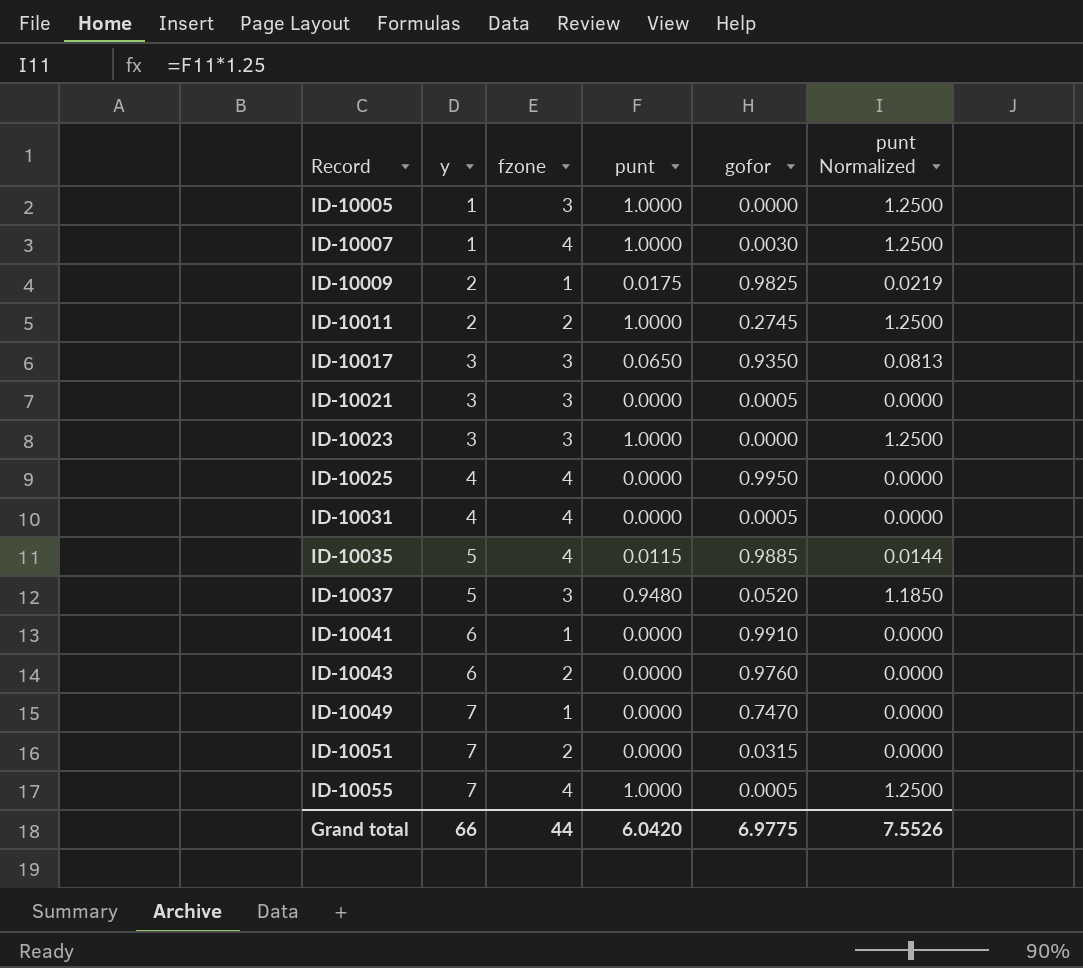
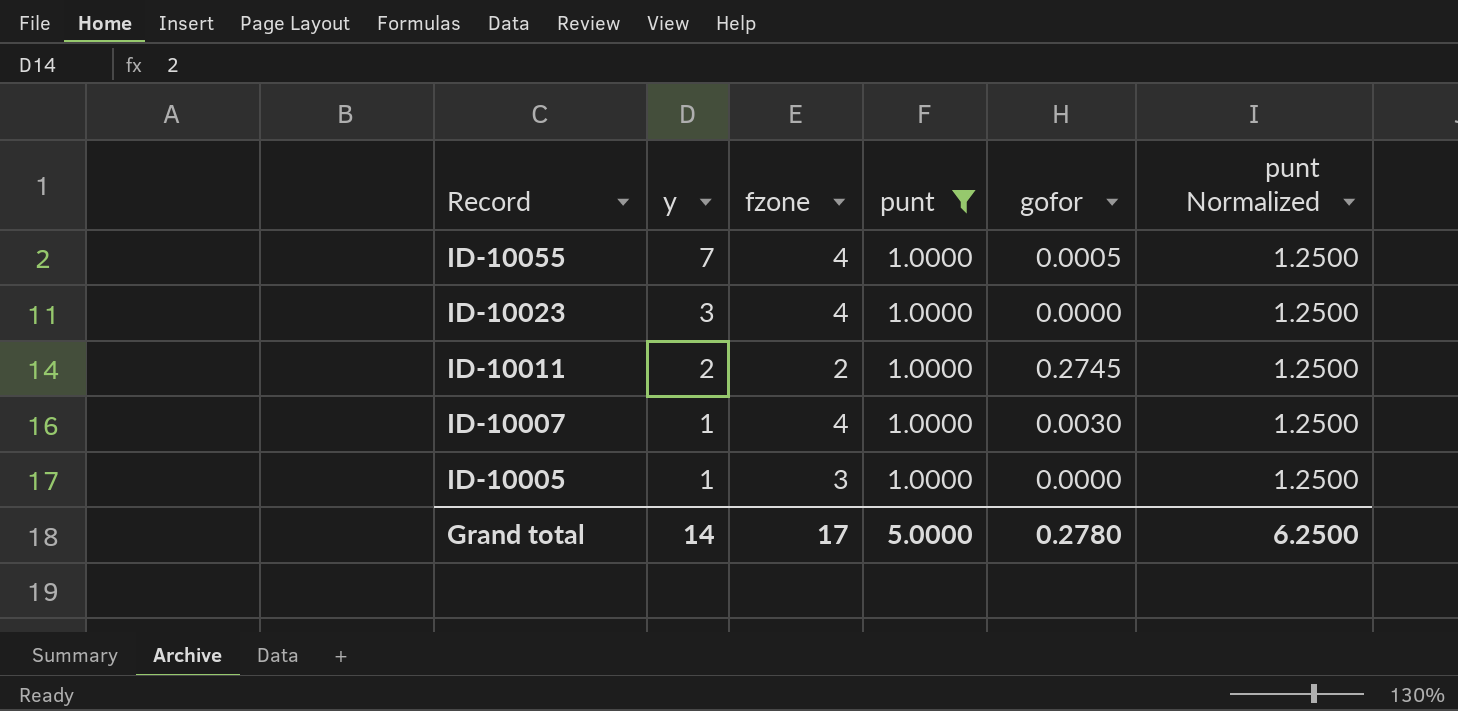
filter: none -> punt = 1.0000
row order: Record ascending -> Record descending
ID-10023 | fzone: 3 -> 4
Grand total | y: 66 -> 14
Grand total | fzone: 44 -> 17
Grand total | punt: 6.0420 -> 5.0000
Grand total | gofor: 6.9775 -> 0.2780
Grand total | punt Normalized: 7.5526 -> 6.2500

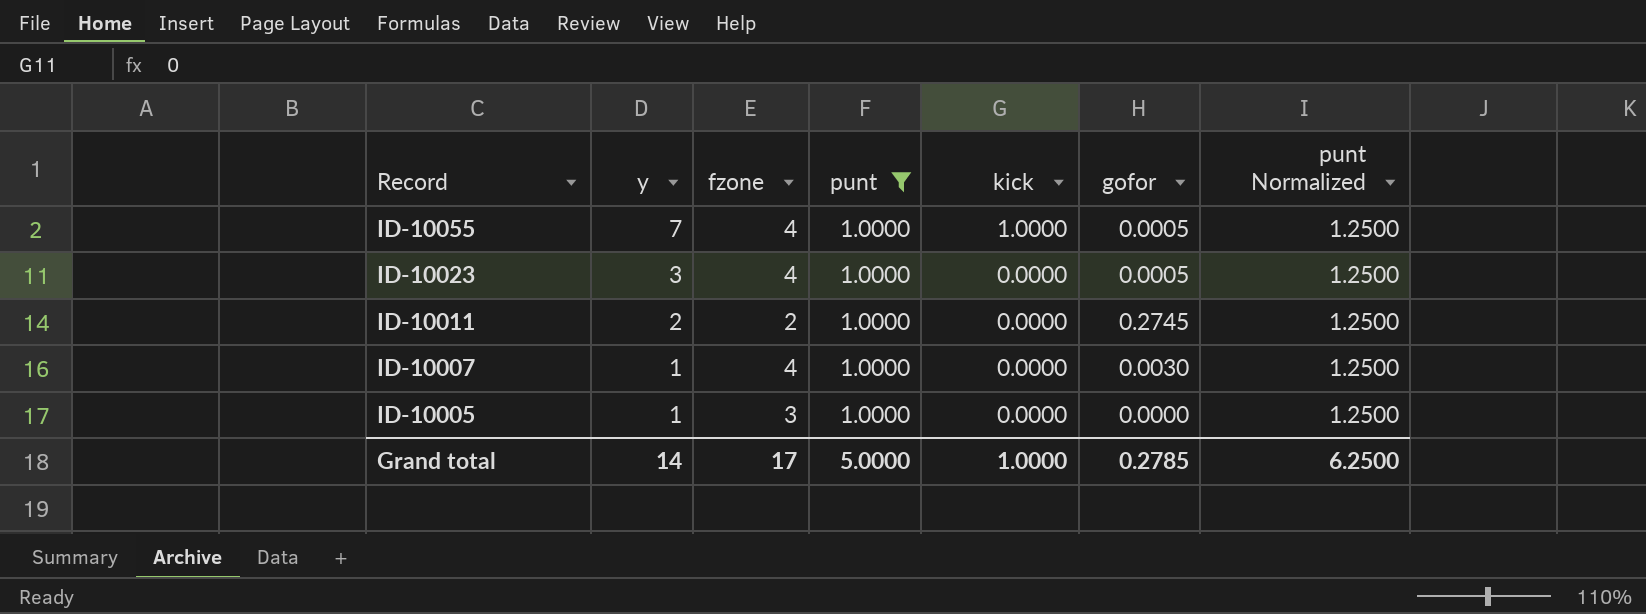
column kick | position: none -> 5
ID-10023 | gofor: 0.0000 -> 0.0005
Grand total | gofor: 0.2780 -> 0.2785

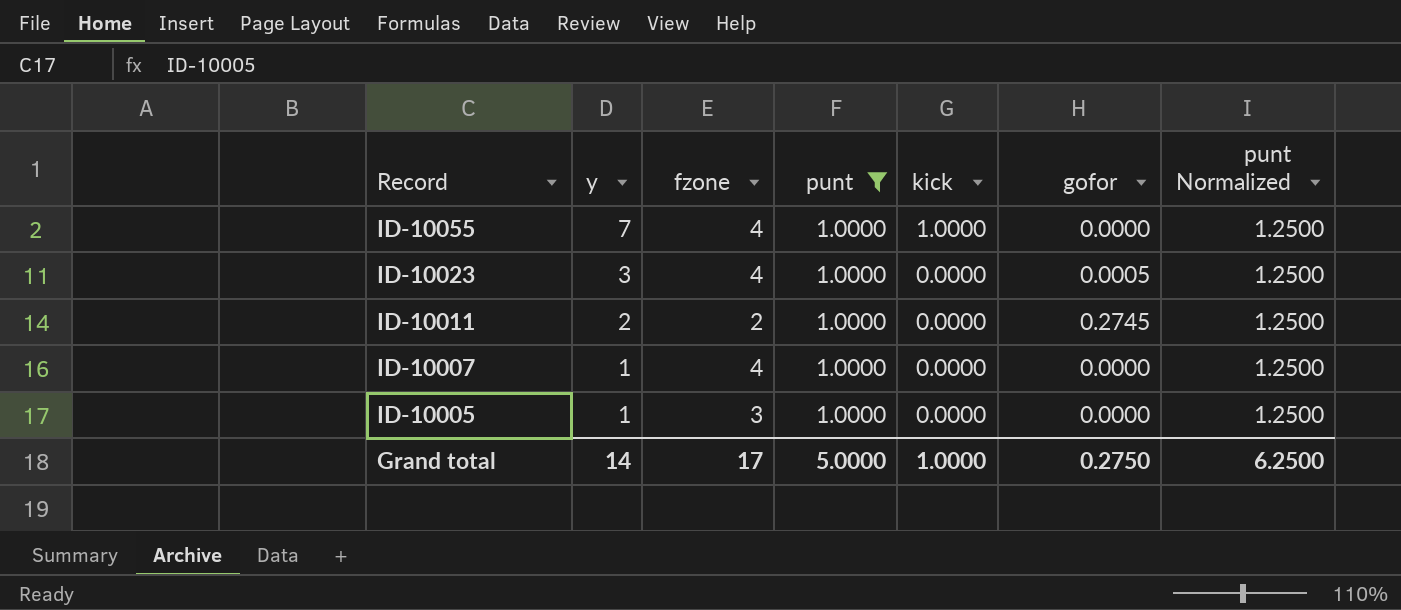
ID-10055 | gofor: 0.0005 -> 0.0000
ID-10007 | gofor: 0.0030 -> 0.0000
Grand total | gofor: 0.2785 -> 0.2750

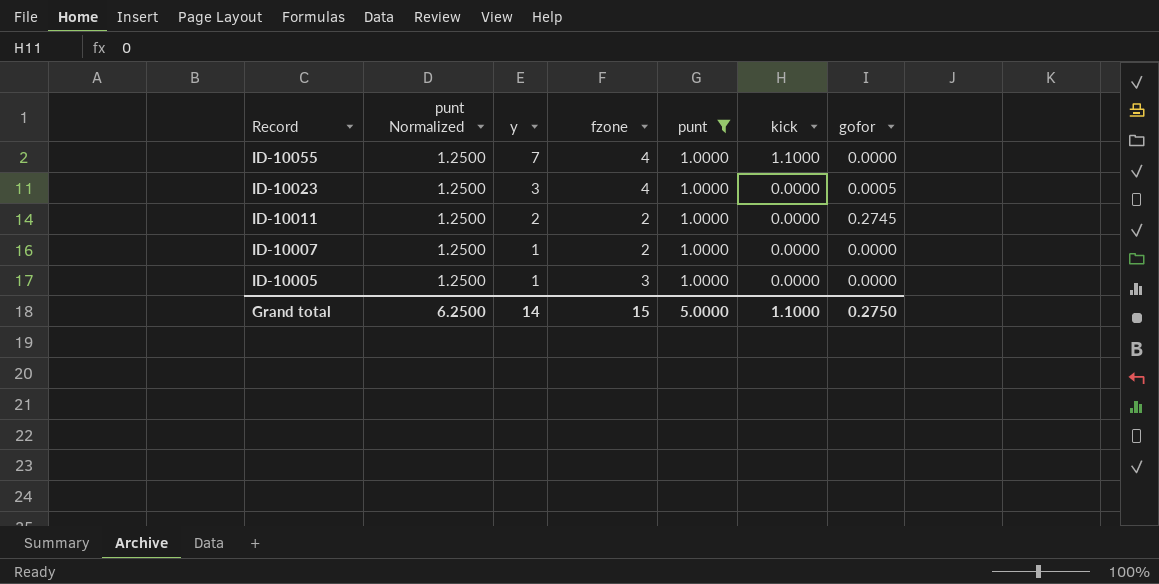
column punt Normalized | position: 7 -> 2
ID-10055 | kick: 1.0000 -> 1.1000
ID-10007 | fzone: 4 -> 2
Grand total | fzone: 17 -> 15
Grand total | kick: 1.0000 -> 1.1000

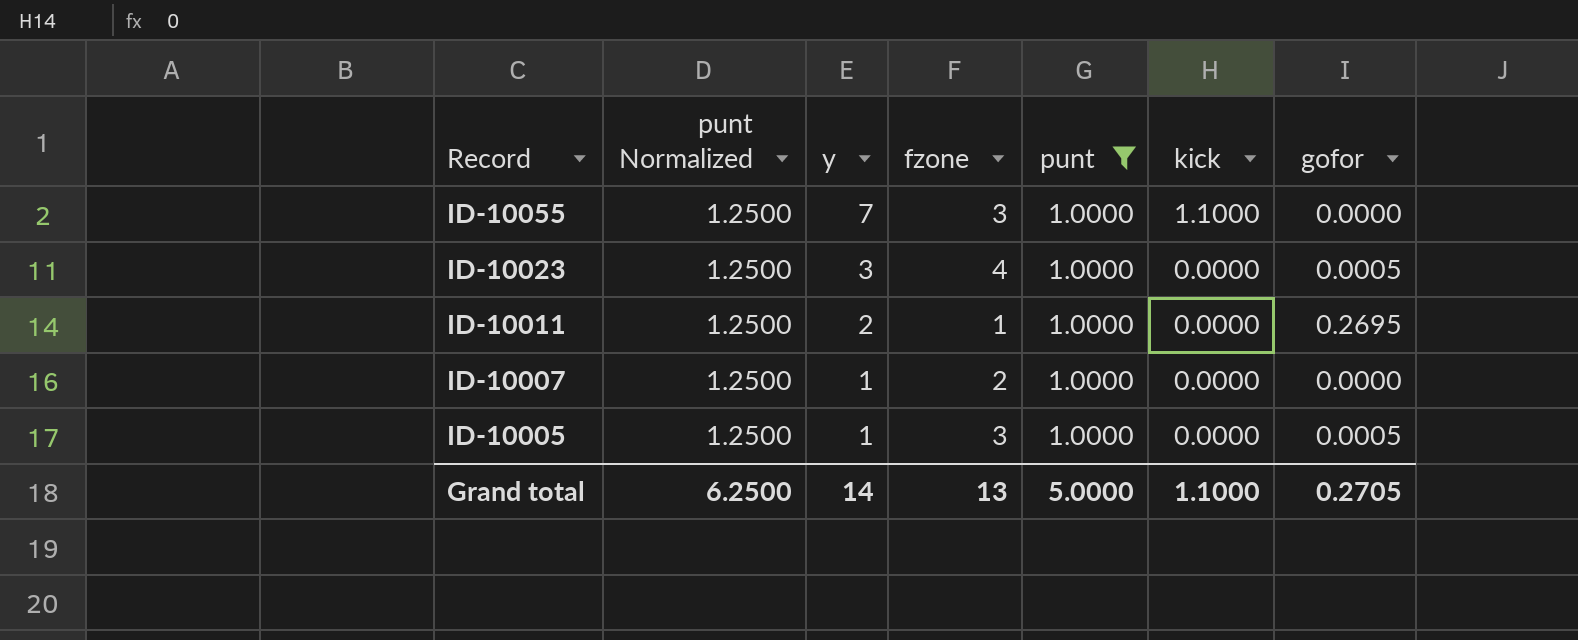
ID-10055 | fzone: 4 -> 3
ID-10011 | fzone: 2 -> 1
ID-10011 | gofor: 0.2745 -> 0.2695
ID-10005 | gofor: 0.0000 -> 0.0005
Grand total | fzone: 15 -> 13
Grand total | gofor: 0.2750 -> 0.2705

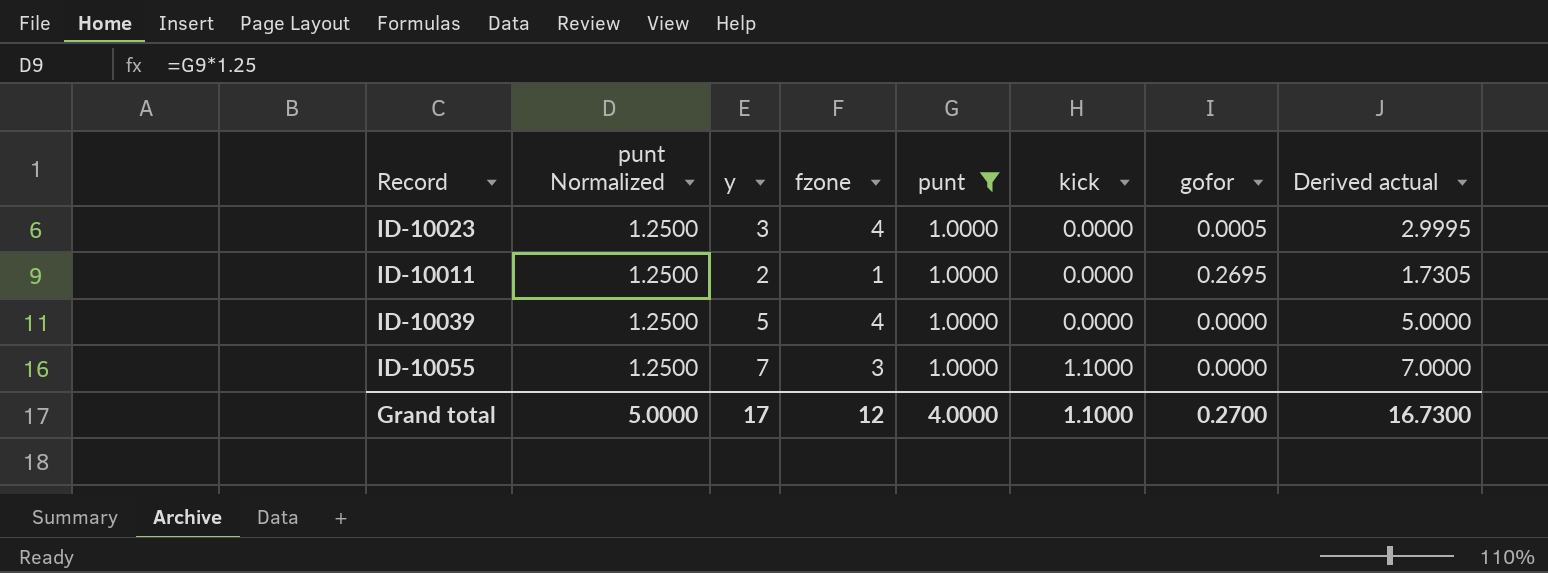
row order: Record descending -> kick ascending
column Derived actual | formula: none -> [y] - [gofor]
row ID-10007: 1.2500 | 1 | 2 | 1.0000 | 0.0000 | 0.0000 -> none
row ID-10005: 1.2500 | 1 | 3 | 1.0000 | 0.0000 | 0.0005 -> none
row ID-10039: none -> 1.2500 | 5 | 4 | 1.0000 | 0.0000 | 0.0000 | 5.0000
Grand total | punt Normalized: 6.2500 -> 5.0000
Grand total | y: 14 -> 17
Grand total | fzone: 13 -> 12
Grand total | punt: 5.0000 -> 4.0000
Grand total | gofor: 0.2705 -> 0.2700

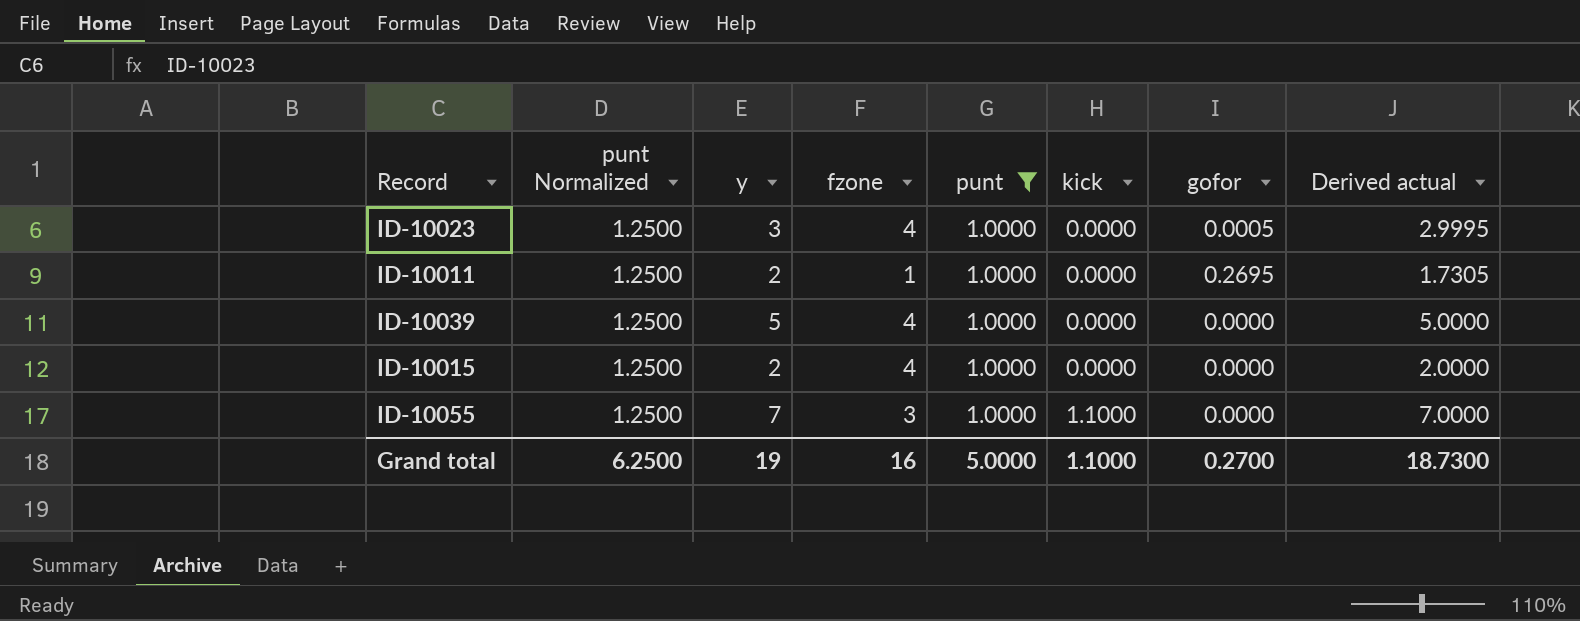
row ID-10015: none -> 1.2500 | 2 | 4 | 1.0000 | 0.0000 | 0.0000 | 2.0000
Grand total | punt Normalized: 5.0000 -> 6.2500
Grand total | y: 17 -> 19
Grand total | fzone: 12 -> 16
Grand total | punt: 4.0000 -> 5.0000
Grand total | Derived actual: 16.7300 -> 18.7300

